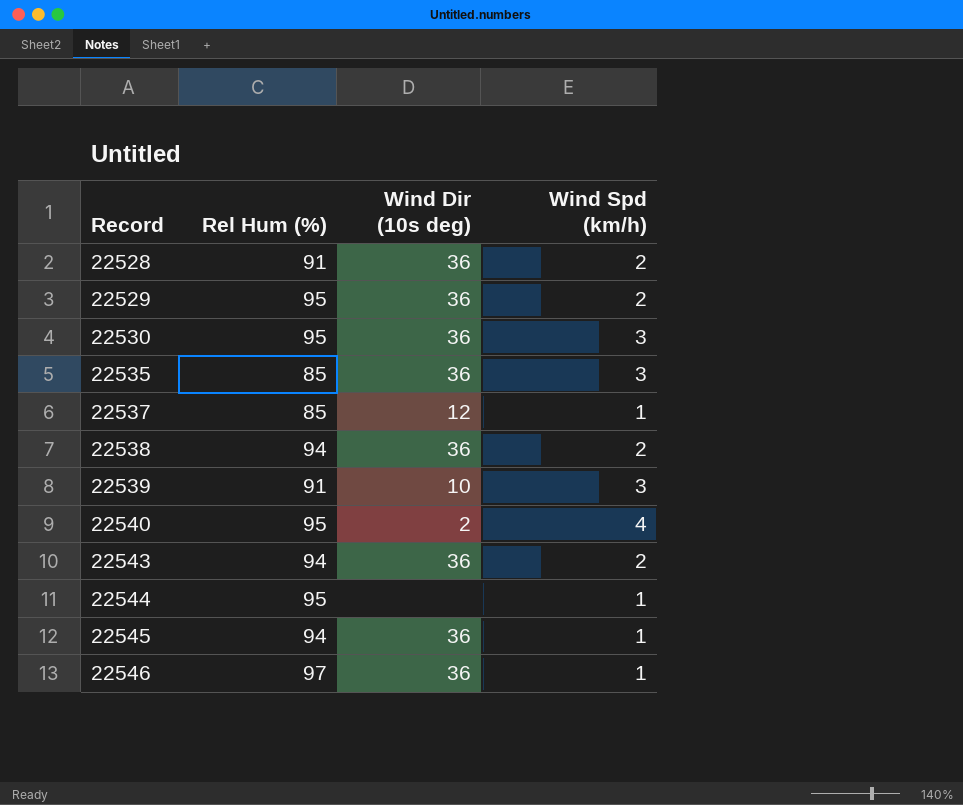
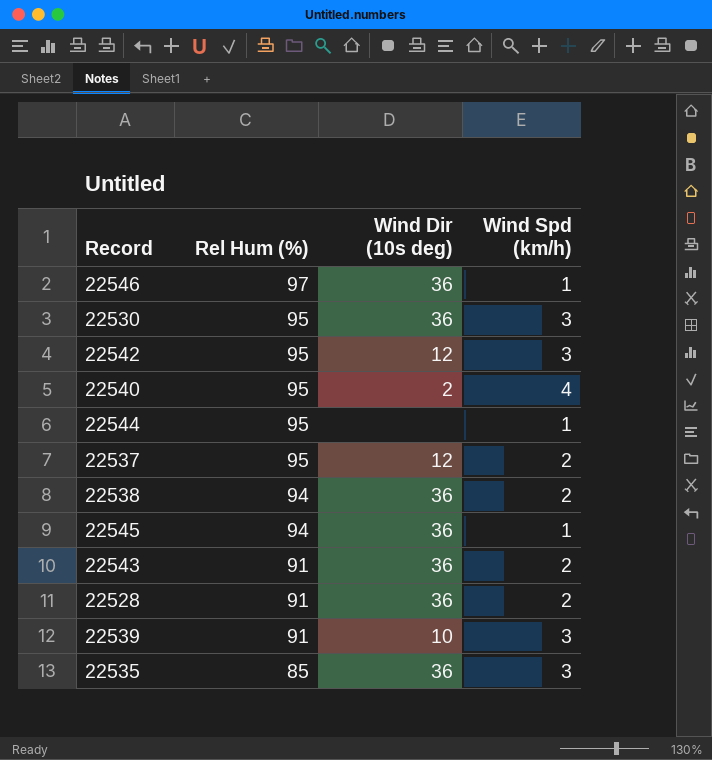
row order: Record ascending -> Rel Hum (%) descending
row 22529: 95 | 36 | 2 -> none
row 22542: none -> 95 | 12 | 3
22537 | Rel Hum (%): 85 -> 95
22537 | Wind Spd (km/h): 1 -> 2
22543 | Rel Hum (%): 94 -> 91

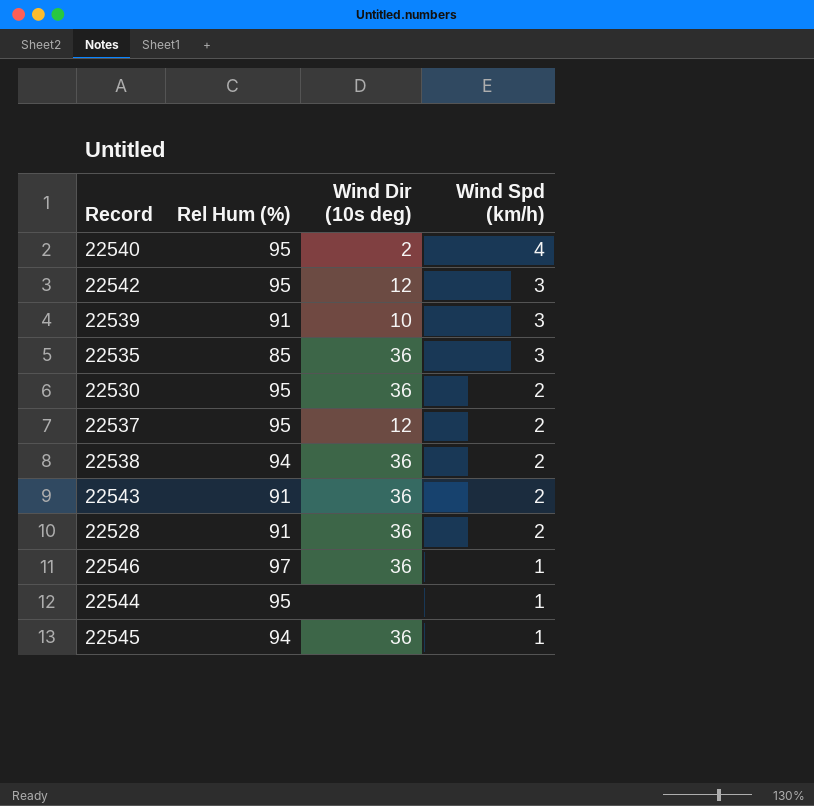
row order: Rel Hum (%) descending -> Wind Spd (km/h) descending
22530 | Wind Spd (km/h): 3 -> 2

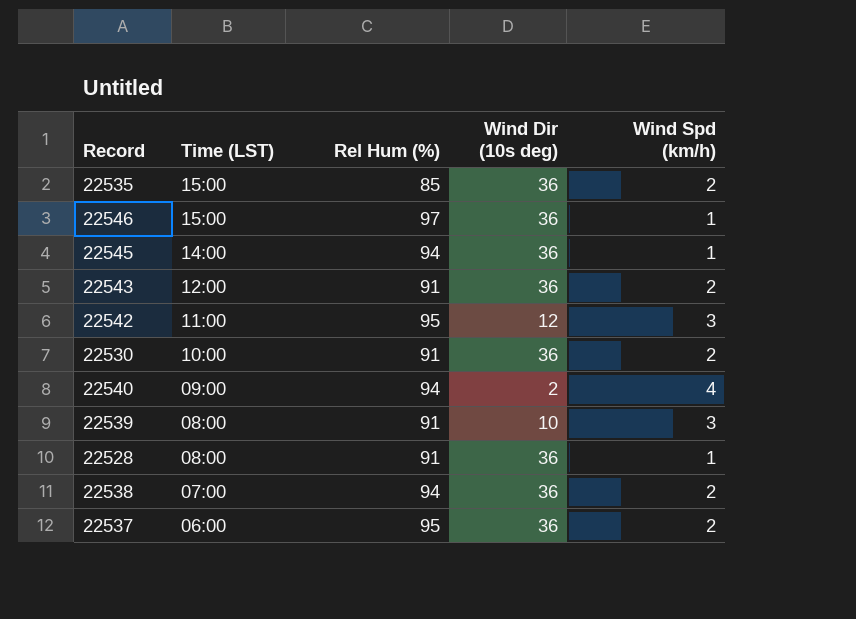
row order: Wind Spd (km/h) descending -> Time (LST) descending
column Time (LST) | position: none -> 2
row 22544: 95 | none | 1 -> none
22535 | Wind Spd (km/h): 3 -> 2
22530 | Rel Hum (%): 95 -> 91
22540 | Rel Hum (%): 95 -> 94
22528 | Wind Spd (km/h): 2 -> 1
22537 | Wind Dir (10s deg): 12 -> 36

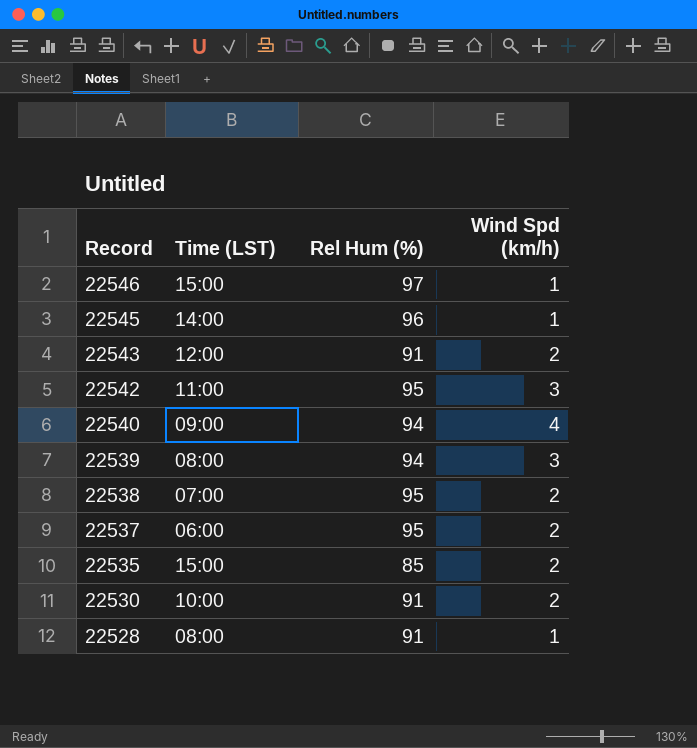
row order: Time (LST) descending -> Record descending
column Wind Dir (10s deg) | position: 4 -> none
22545 | Rel Hum (%): 94 -> 96
22539 | Rel Hum (%): 91 -> 94
22538 | Rel Hum (%): 94 -> 95

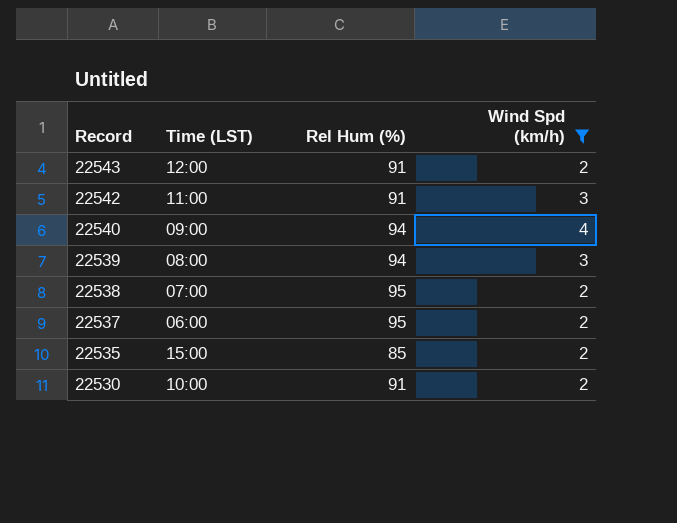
filter: none -> Wind Spd (km/h) != 1
22542 | Rel Hum (%): 95 -> 91

